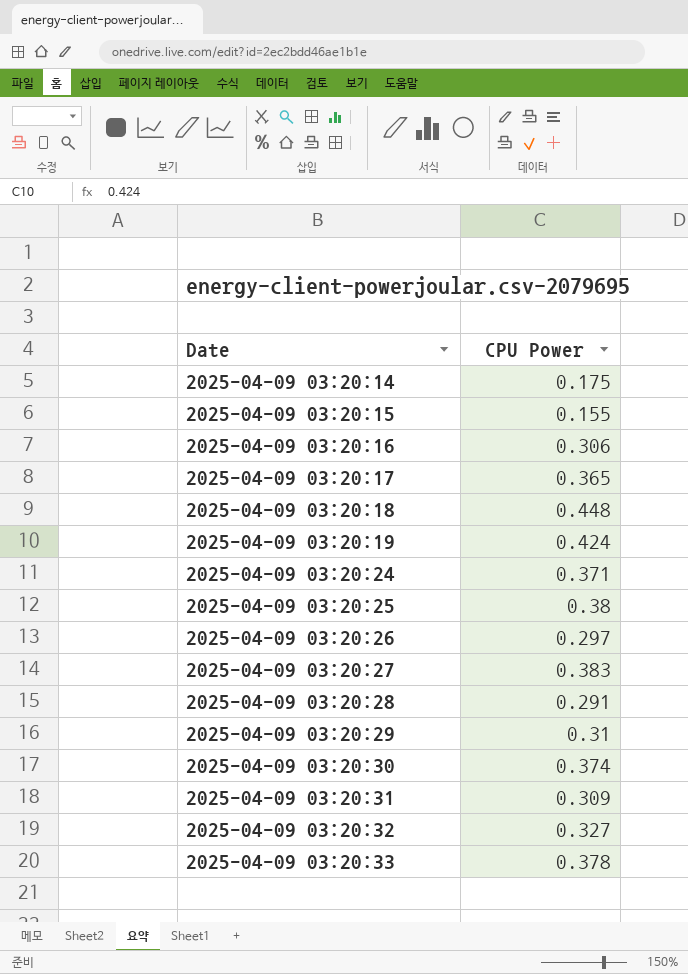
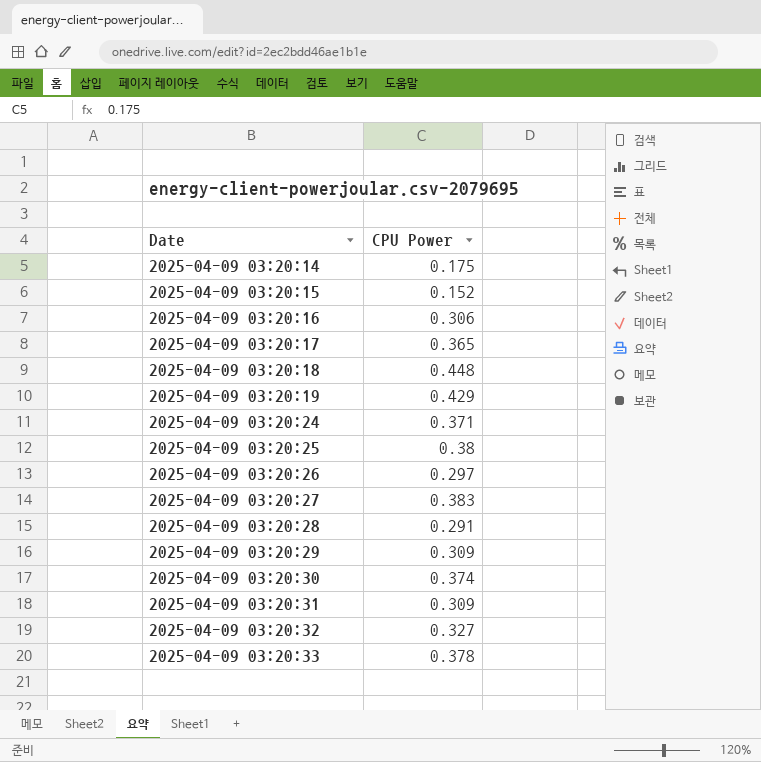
2025-04-09 03:20:15 | CPU Power: 0.155 -> 0.152
2025-04-09 03:20:19 | CPU Power: 0.424 -> 0.429
2025-04-09 03:20:29 | CPU Power: 0.31 -> 0.309

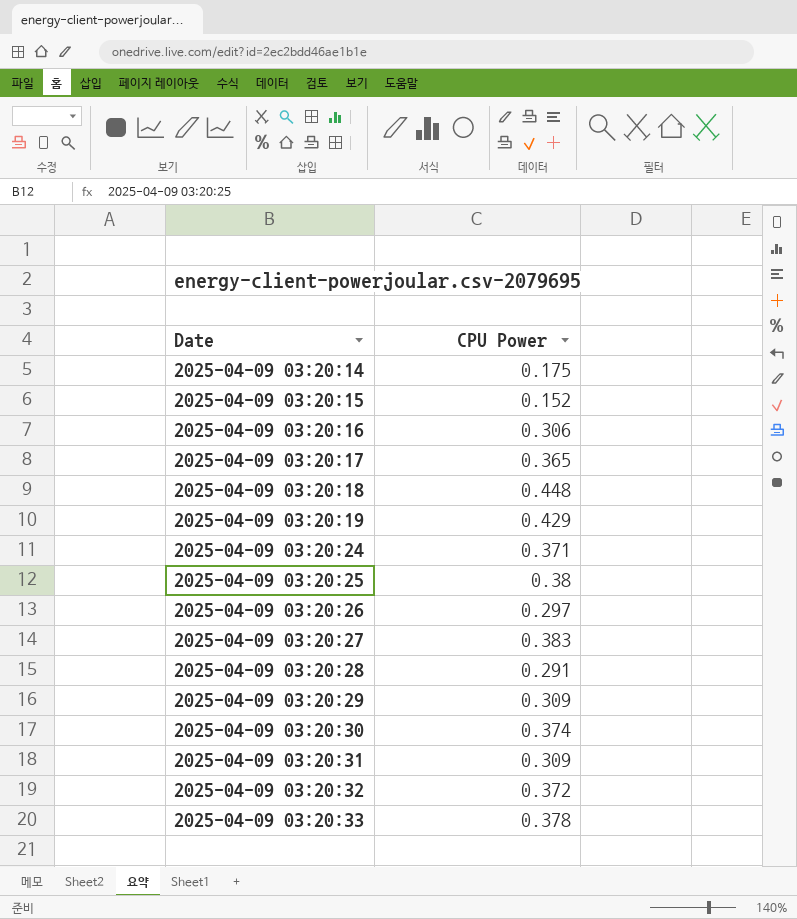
2025-04-09 03:20:32 | CPU Power: 0.327 -> 0.372

